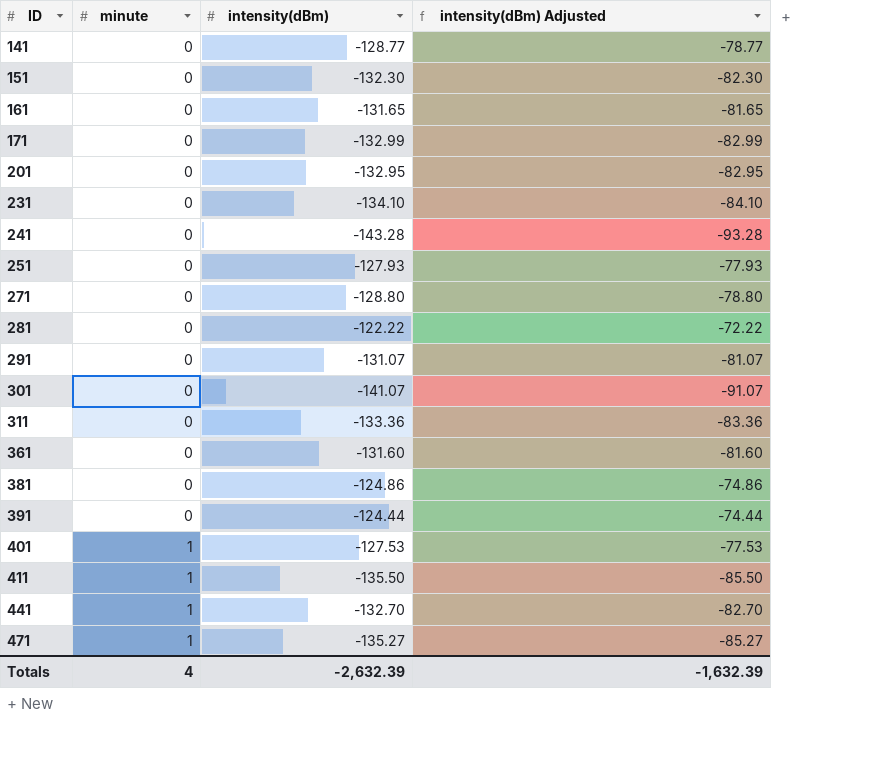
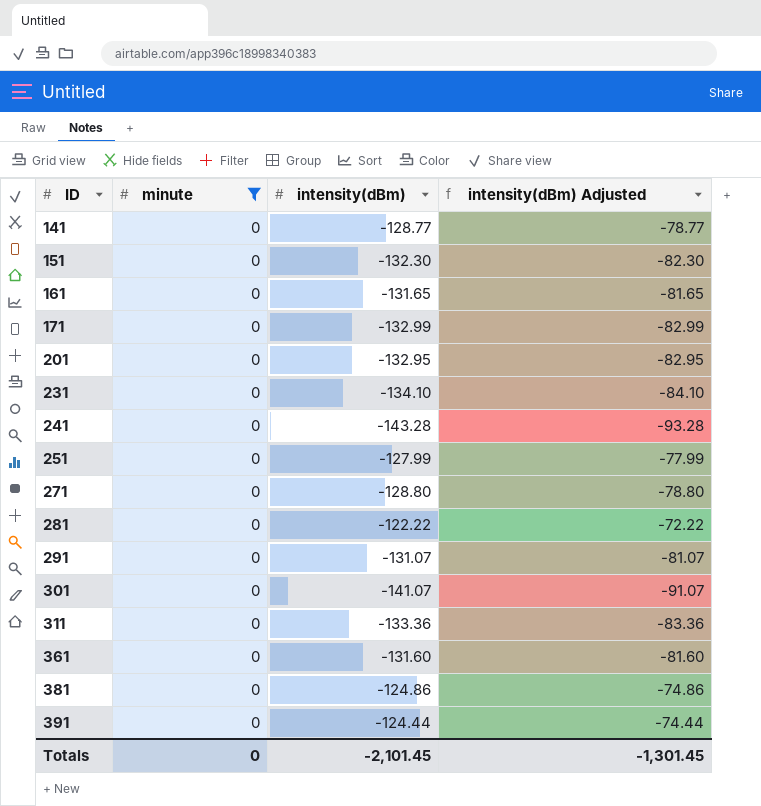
filter: none -> minute = 0
251 | intensity(dBm): -127.93 -> -127.99
251 | intensity(dBm) Adjusted: -77.93 -> -77.99
Totals | minute: 4 -> 0
Totals | intensity(dBm): -2,632.39 -> -2,101.45
Totals | intensity(dBm) Adjusted: -1,632.39 -> -1,301.45

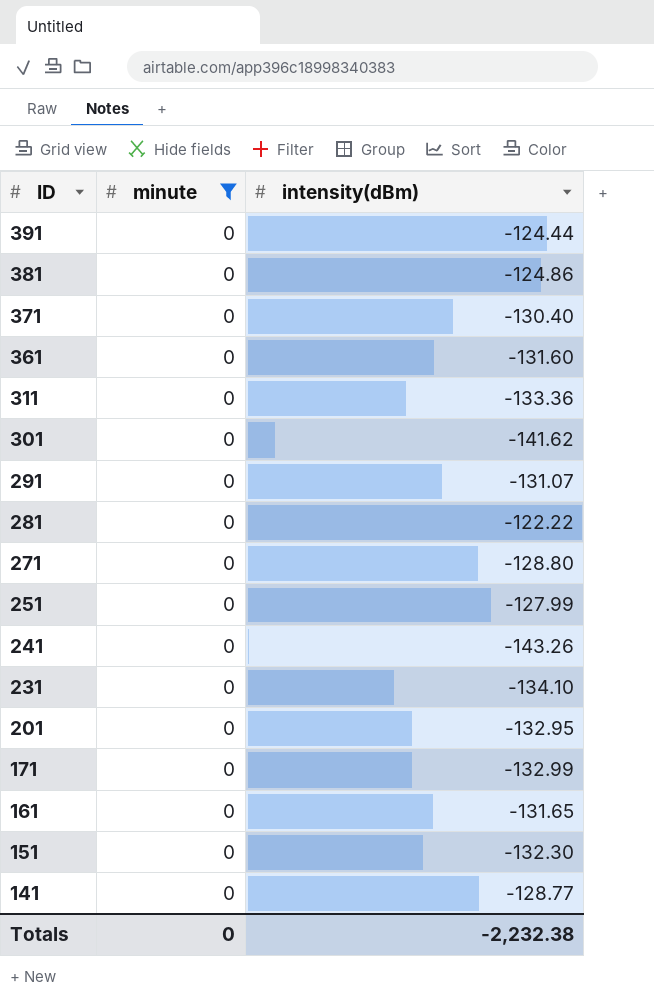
row order: ID ascending -> ID descending
column intensity(dBm) Adjusted | formula: [intensity(dBm)] + 50 -> none
row 371: none -> 0 | -130.40
301 | intensity(dBm): -141.07 -> -141.62
241 | intensity(dBm): -143.28 -> -143.26
Totals | intensity(dBm): -2,101.45 -> -2,232.38

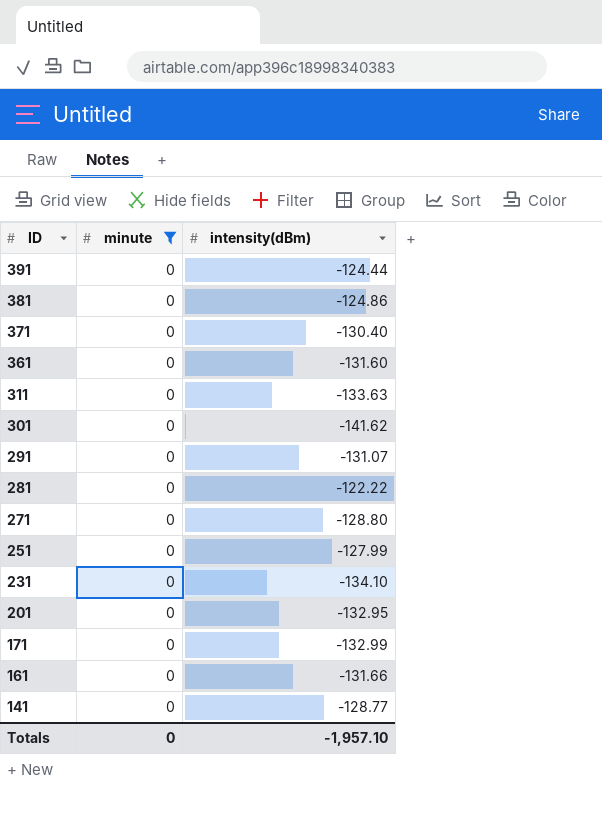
row 241: 0 | -143.26 -> none
row 151: 0 | -132.30 -> none
311 | intensity(dBm): -133.36 -> -133.63
161 | intensity(dBm): -131.65 -> -131.66
Totals | intensity(dBm): -2,232.38 -> -1,957.10

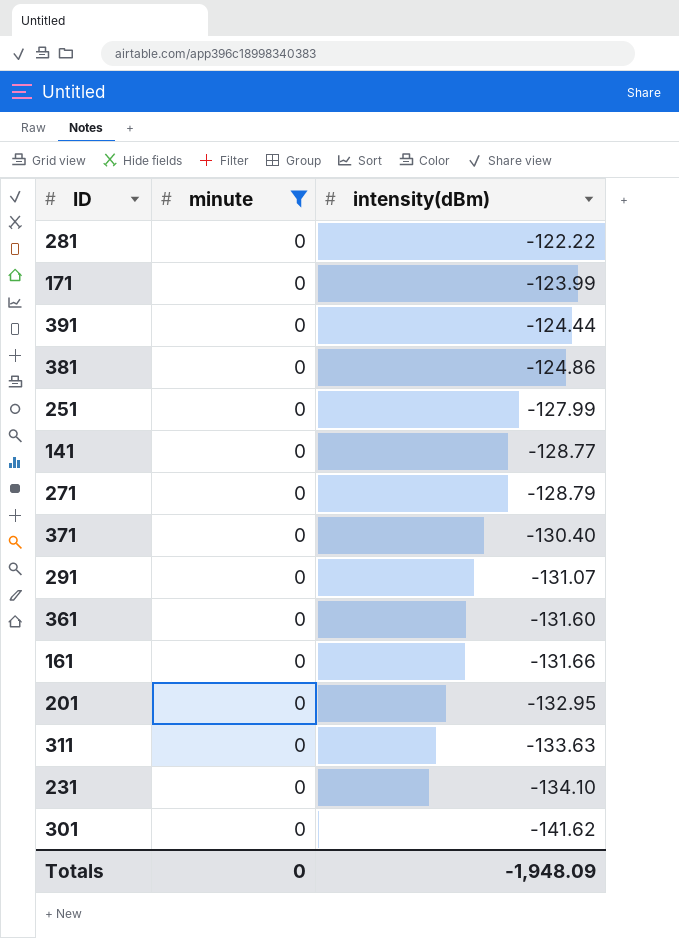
row order: ID descending -> intensity(dBm) descending
171 | intensity(dBm): -132.99 -> -123.99
271 | intensity(dBm): -128.80 -> -128.79
Totals | intensity(dBm): -1,957.10 -> -1,948.09

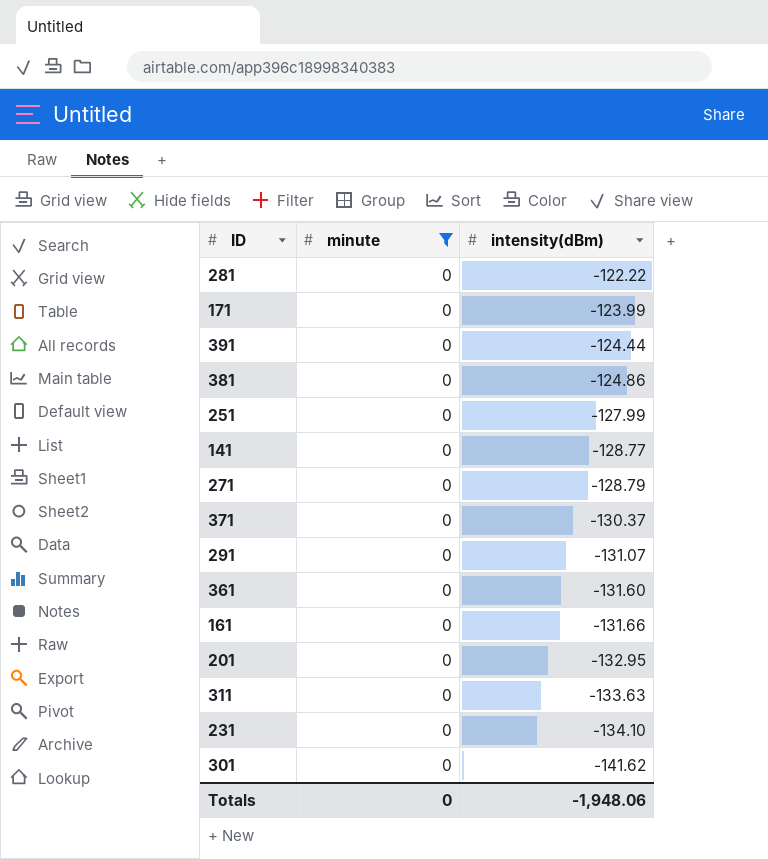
371 | intensity(dBm): -130.40 -> -130.37
Totals | intensity(dBm): -1,948.09 -> -1,948.06

